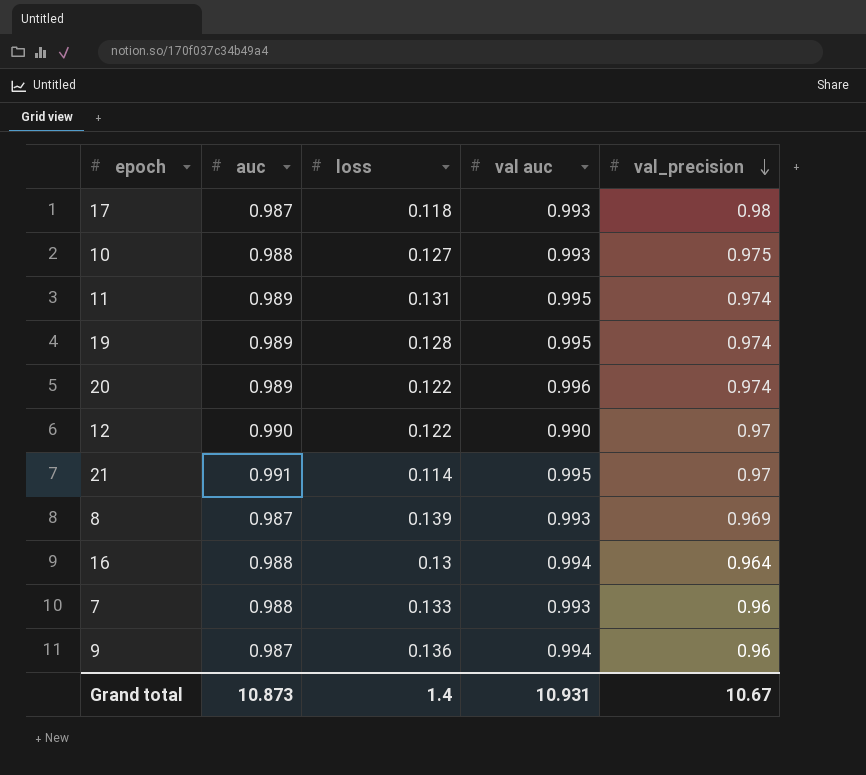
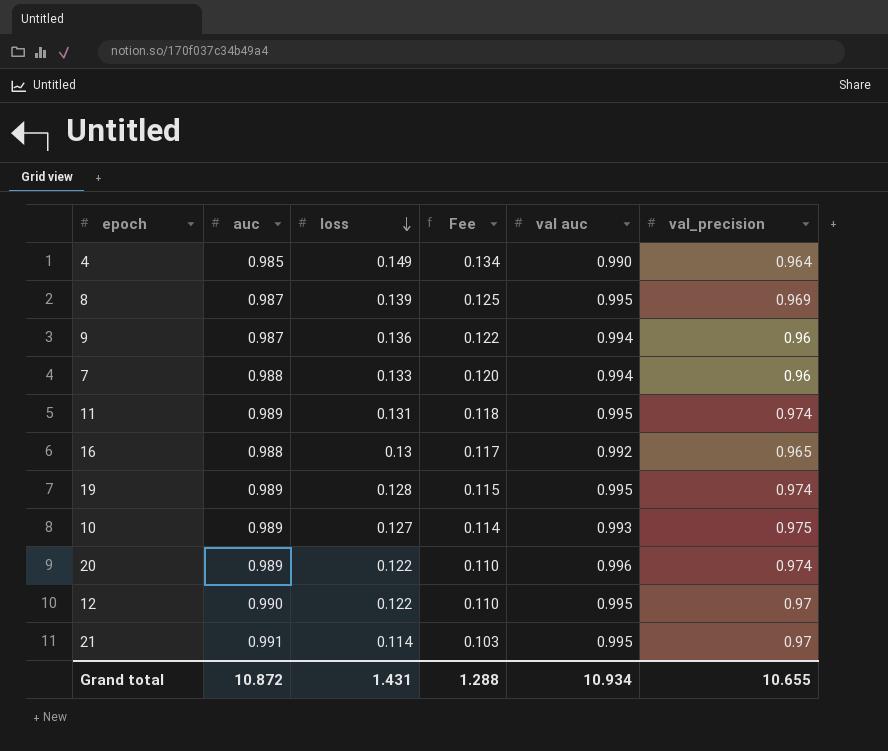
row order: val_precision descending -> loss descending
column Fee | formula: none -> [loss] * 0.9
row 17: 0.987 | 0.118 | 0.993 | 0.98 -> none
row 4: none -> 0.985 | 0.149 | 0.134 | 0.990 | 0.964
8 | val auc: 0.993 -> 0.995
7 | val auc: 0.993 -> 0.994
16 | val auc: 0.994 -> 0.992
16 | val_precision: 0.964 -> 0.965
10 | auc: 0.988 -> 0.989
12 | val auc: 0.990 -> 0.995
Grand total | auc: 10.873 -> 10.872
Grand total | loss: 1.4 -> 1.431
Grand total | val auc: 10.931 -> 10.934
Grand total | val_precision: 10.67 -> 10.655

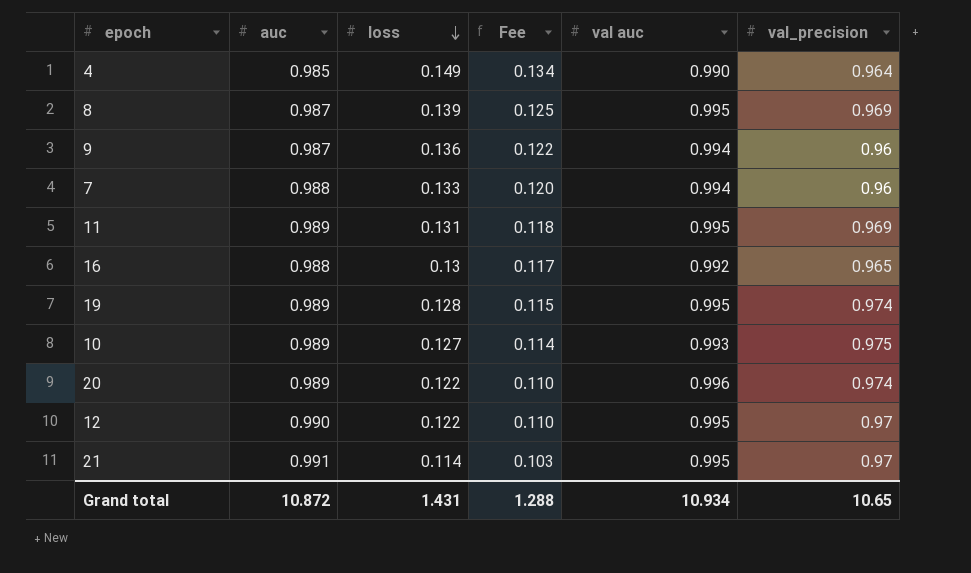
11 | val_precision: 0.974 -> 0.969
Grand total | val_precision: 10.655 -> 10.65

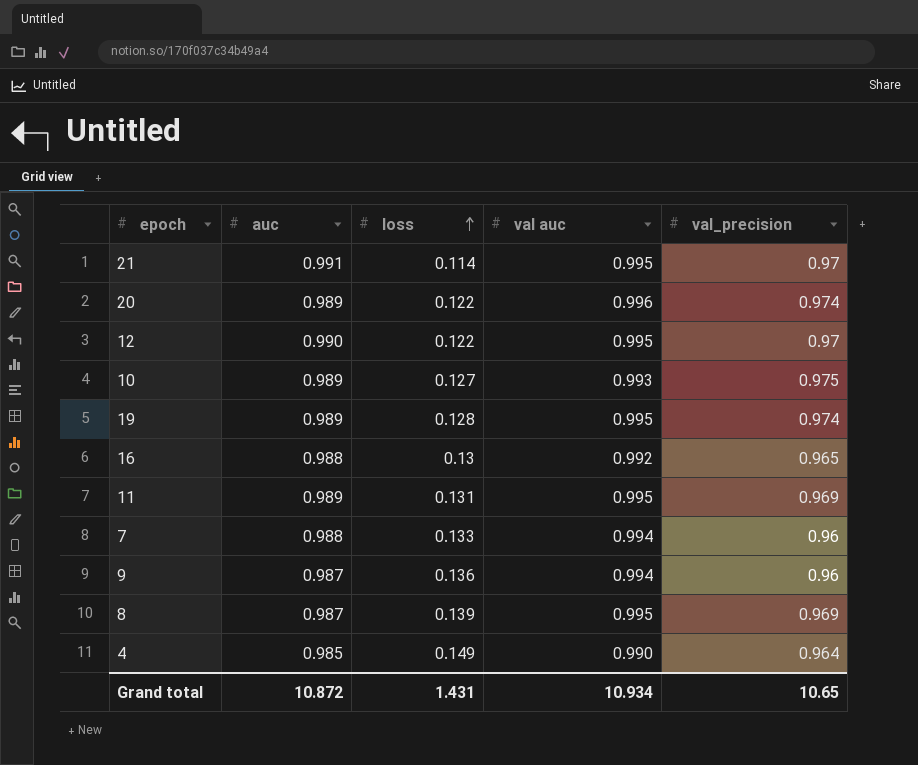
row order: loss descending -> loss ascending
column Fee | formula: [loss] * 0.9 -> none

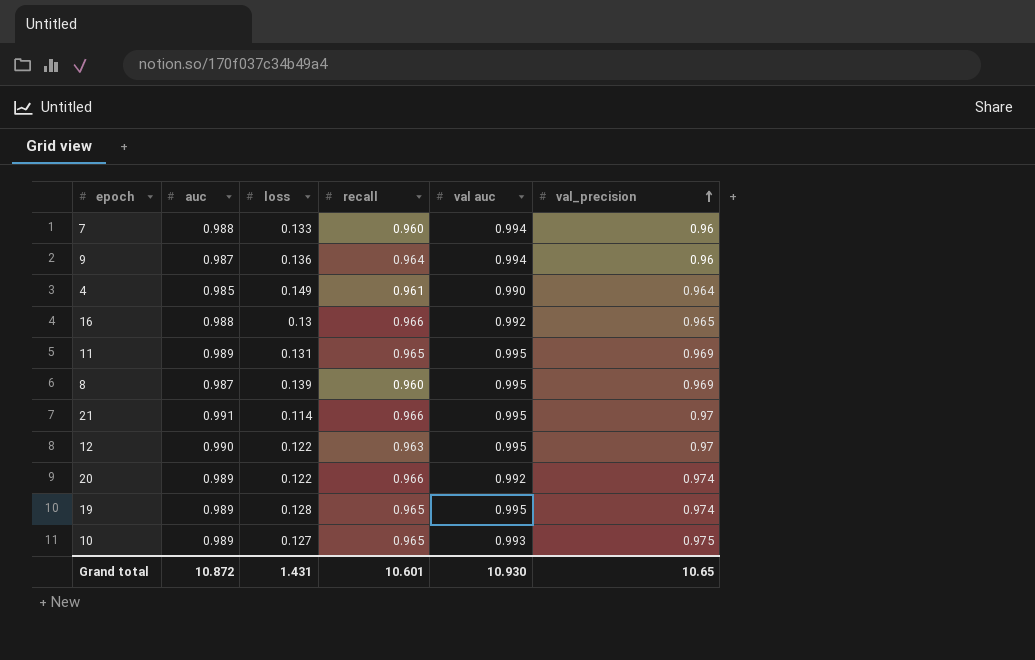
row order: loss ascending -> val_precision ascending
column recall | position: none -> 4
20 | val auc: 0.996 -> 0.992
Grand total | val auc: 10.934 -> 10.930

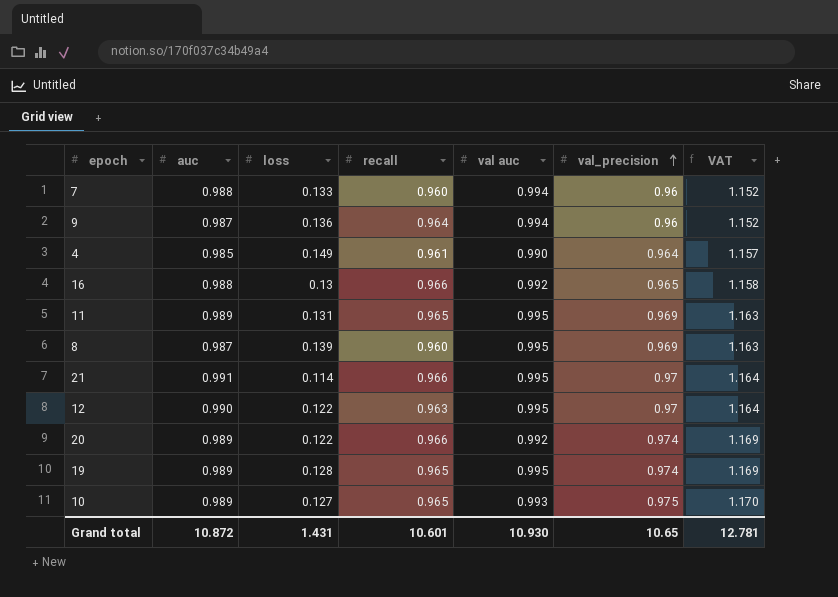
column VAT | formula: none -> [val_precision] * 1.2

